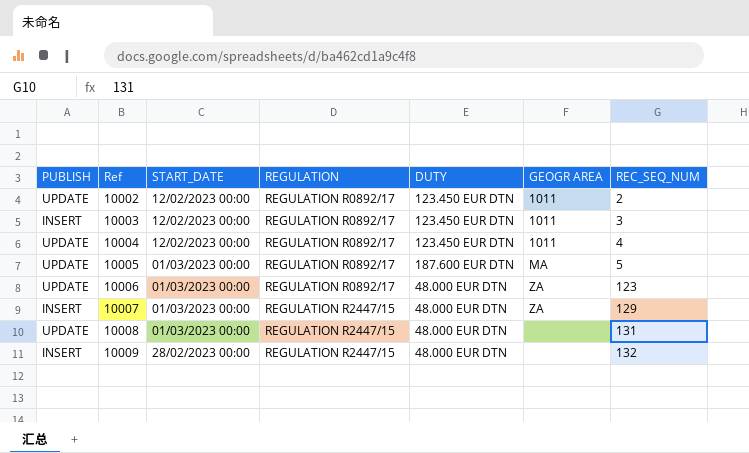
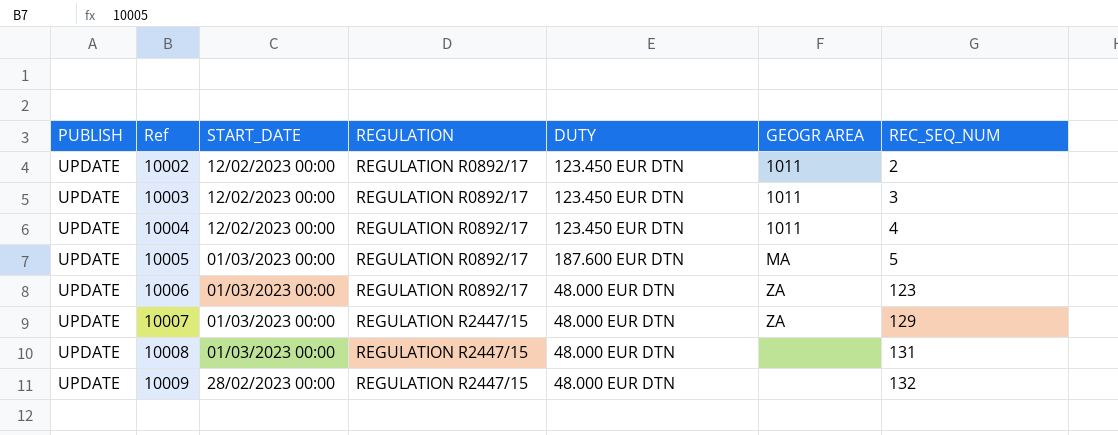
10003 | PUBLISH: INSERT -> UPDATE
10007 | PUBLISH: INSERT -> UPDATE
10009 | PUBLISH: INSERT -> UPDATE

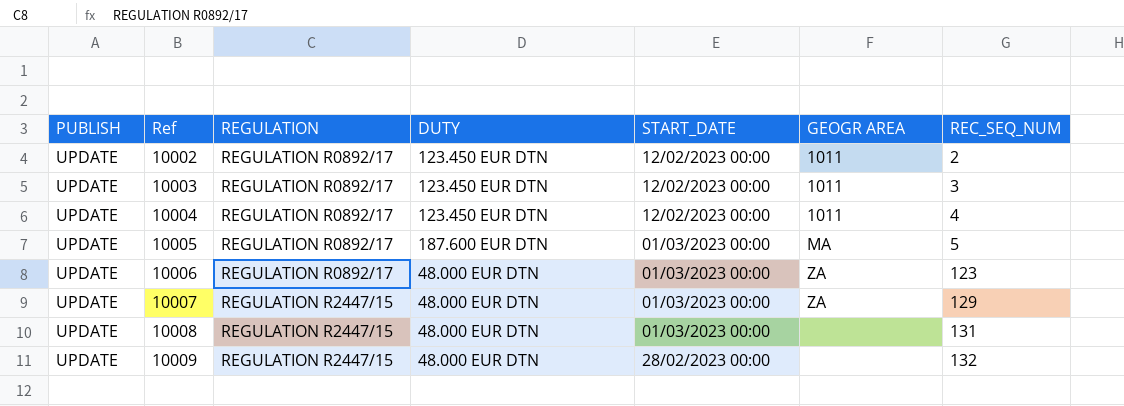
column START_DATE | position: 3 -> 5

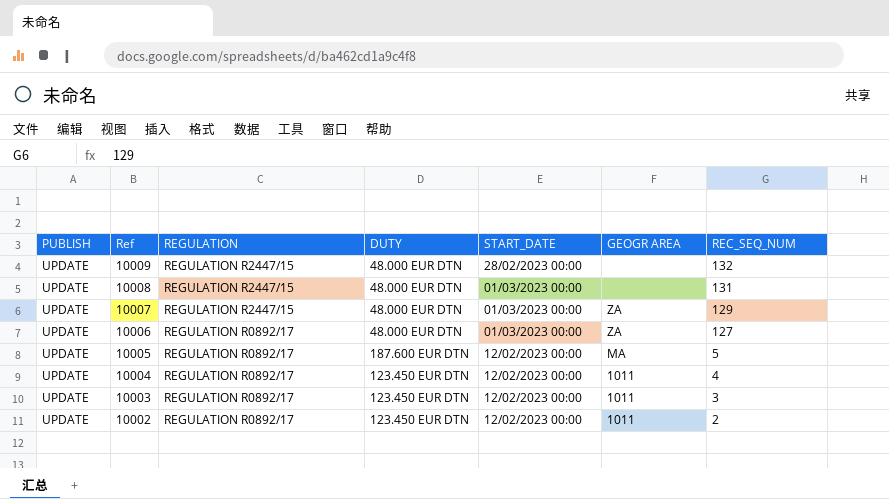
row order: Ref ascending -> Ref descending
10006 | REC_SEQ_NUM: 123 -> 127
10005 | START_DATE: 01/03/2023 00:00 -> 12/02/2023 00:00

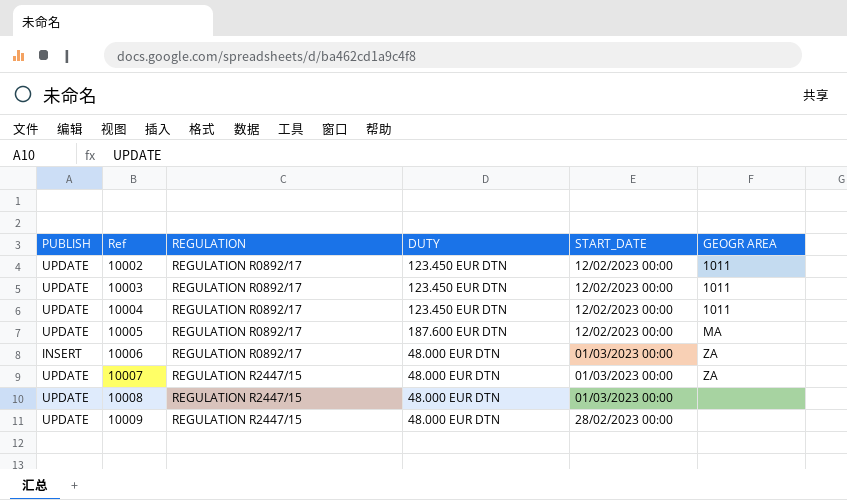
row order: Ref descending -> Ref ascending
column REC_SEQ_NUM | position: 7 -> none
10006 | PUBLISH: UPDATE -> INSERT

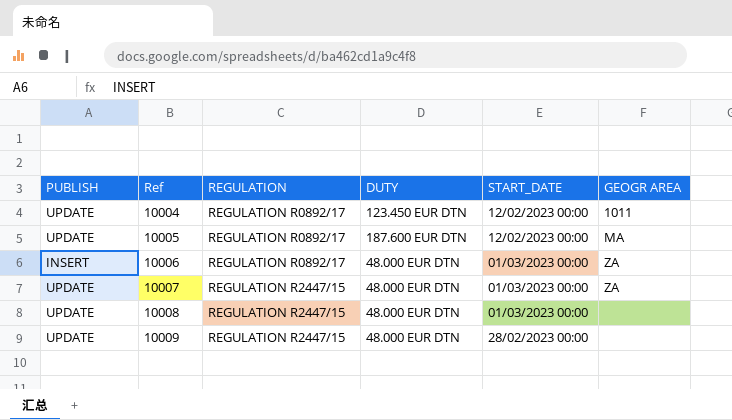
row 10002: UPDATE | REGULATION R0892/17 | 123.450 EUR DTN | 12/02/2023 00:00 | 1011 -> none
row 10003: UPDATE | REGULATION R0892/17 | 123.450 EUR DTN | 12/02/2023 00:00 | 1011 -> none

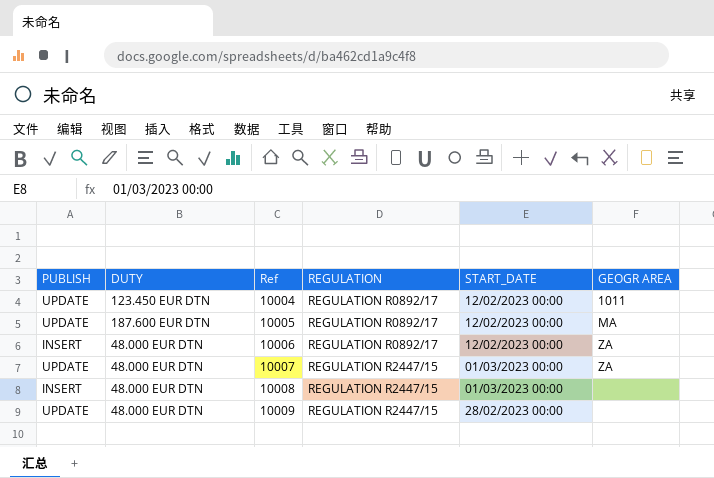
column DUTY | position: 4 -> 2
10006 | START_DATE: 01/03/2023 00:00 -> 12/02/2023 00:00
10008 | PUBLISH: UPDATE -> INSERT

